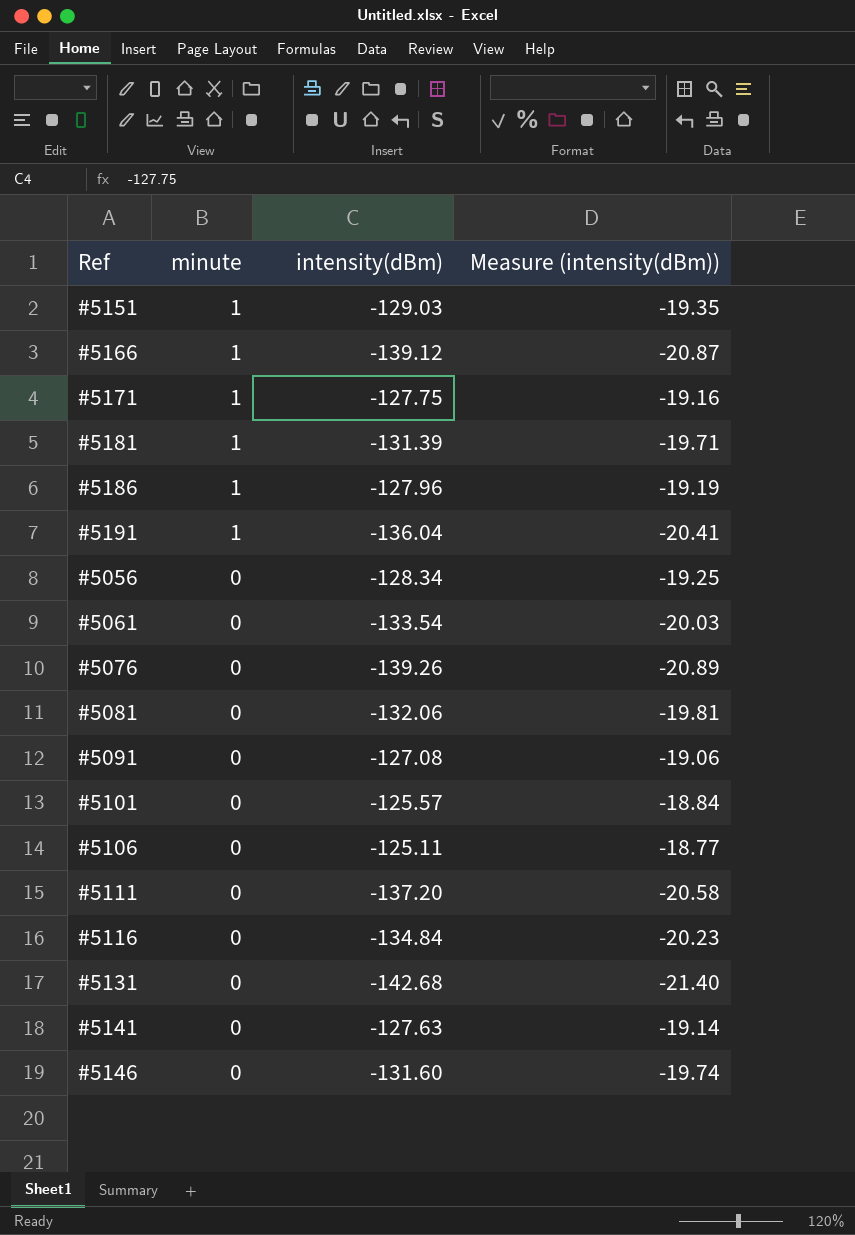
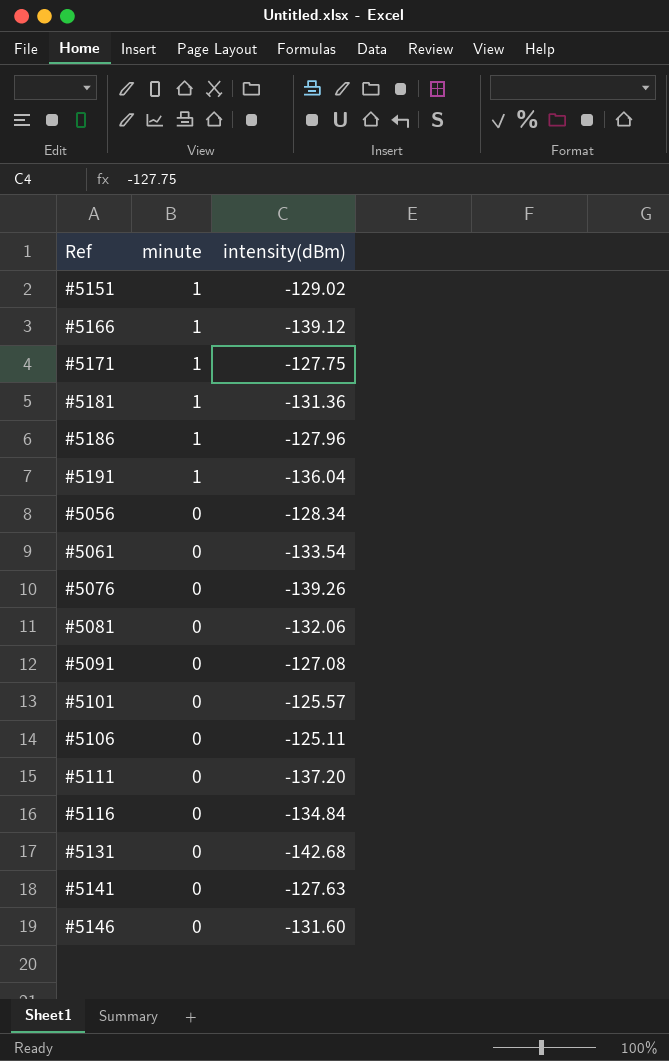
column Measure (intensity(dBm)) | formula: [intensity(dBm)] * 0.15 -> none
#5151 | intensity(dBm): -129.03 -> -129.02
#5181 | intensity(dBm): -131.39 -> -131.36

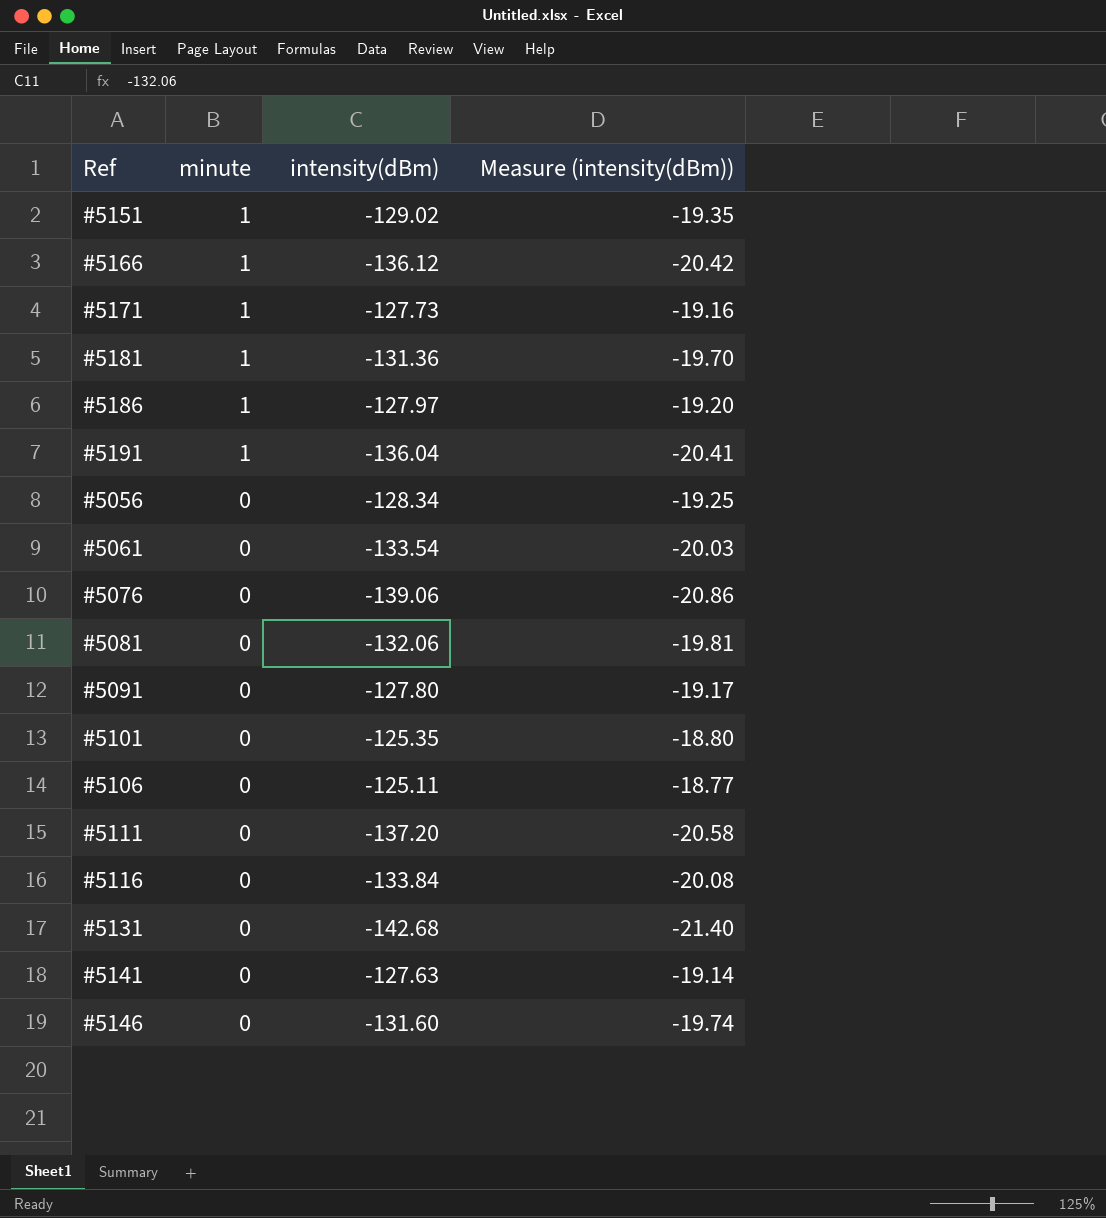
column Measure (intensity(dBm)) | formula: none -> [intensity(dBm)] * 0.15
#5166 | intensity(dBm): -139.12 -> -136.12
#5171 | intensity(dBm): -127.75 -> -127.73
#5186 | intensity(dBm): -127.96 -> -127.97
#5076 | intensity(dBm): -139.26 -> -139.06
#5091 | intensity(dBm): -127.08 -> -127.80
#5101 | intensity(dBm): -125.57 -> -125.35
#5116 | intensity(dBm): -134.84 -> -133.84

